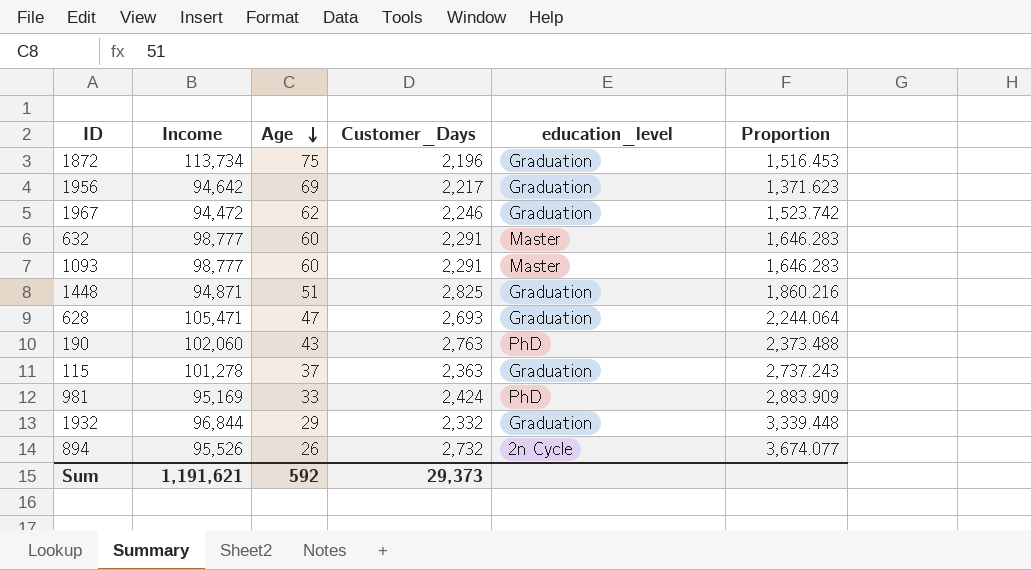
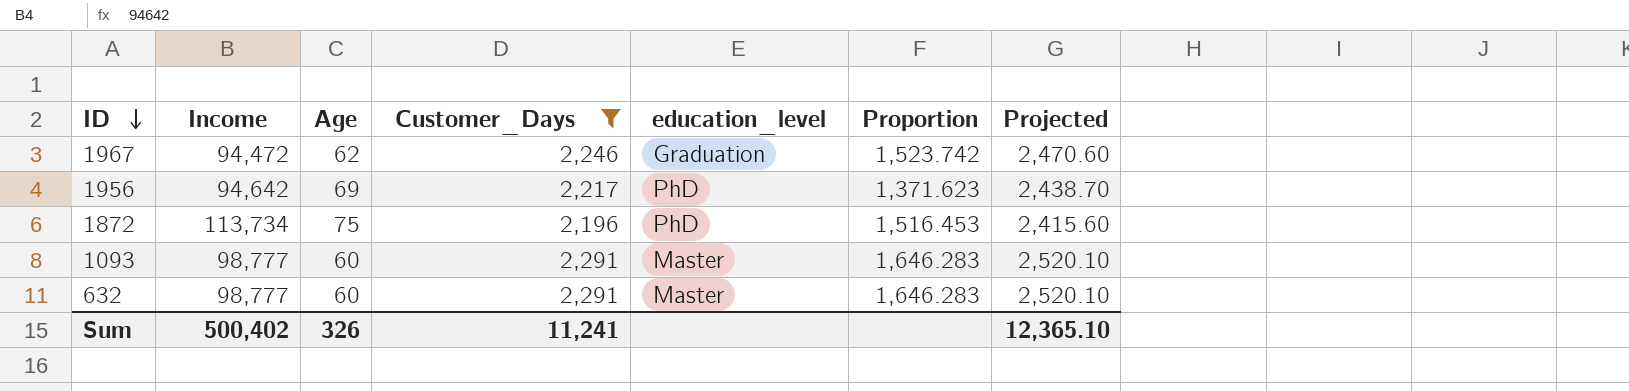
filter: none -> Customer_Days <= 2,291
row order: Age descending -> ID descending
column Projected | formula: none -> [Customer_Days] * 1.1
1956 | education_level: Graduation -> PhD
1872 | education_level: Graduation -> PhD
Sum | Income: 1,191,621 -> 500,402
Sum | Age: 592 -> 326
Sum | Customer_Days: 29,373 -> 11,241

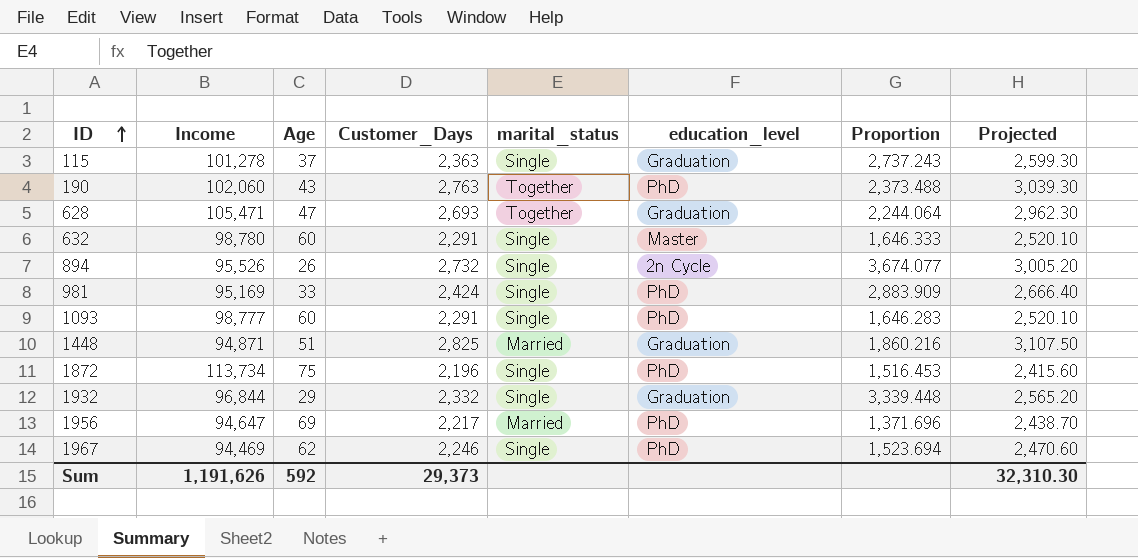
filter: Customer_Days <= 2,291 -> none
row order: ID descending -> ID ascending
column marital_status | position: none -> 5
632 | Income: 98,777 -> 98,780
632 | Proportion: 1,646.283 -> 1,646.333
1093 | education_level: Master -> PhD
1956 | Income: 94,642 -> 94,647
1956 | Proportion: 1,371.623 -> 1,371.696
1967 | Income: 94,472 -> 94,469
1967 | education_level: Graduation -> PhD
1967 | Proportion: 1,523.742 -> 1,523.694
Sum | Income: 500,402 -> 1,191,626
Sum | Age: 326 -> 592
Sum | Customer_Days: 11,241 -> 29,373
Sum | Projected: 12,365.10 -> 32,310.30

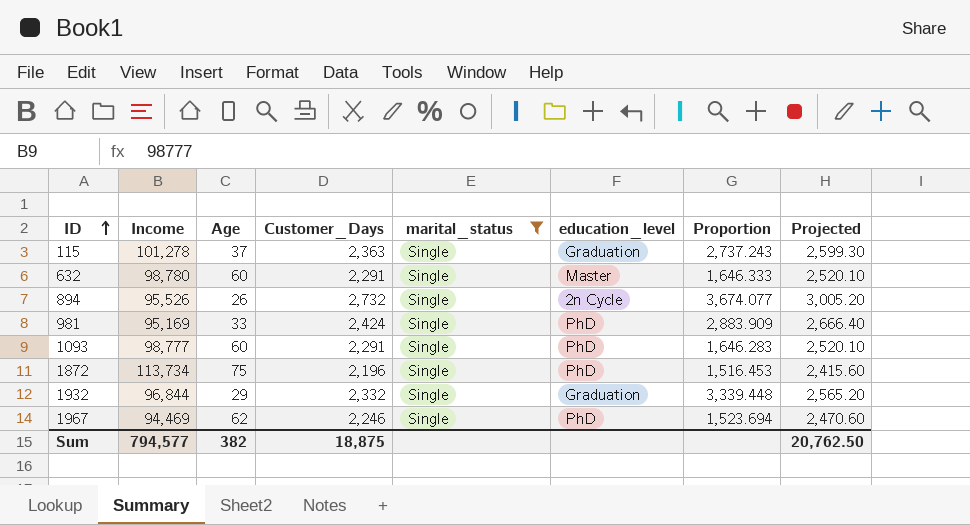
filter: none -> marital_status = Single
Sum | Income: 1,191,626 -> 794,577
Sum | Age: 592 -> 382
Sum | Customer_Days: 29,373 -> 18,875
Sum | Projected: 32,310.30 -> 20,762.50

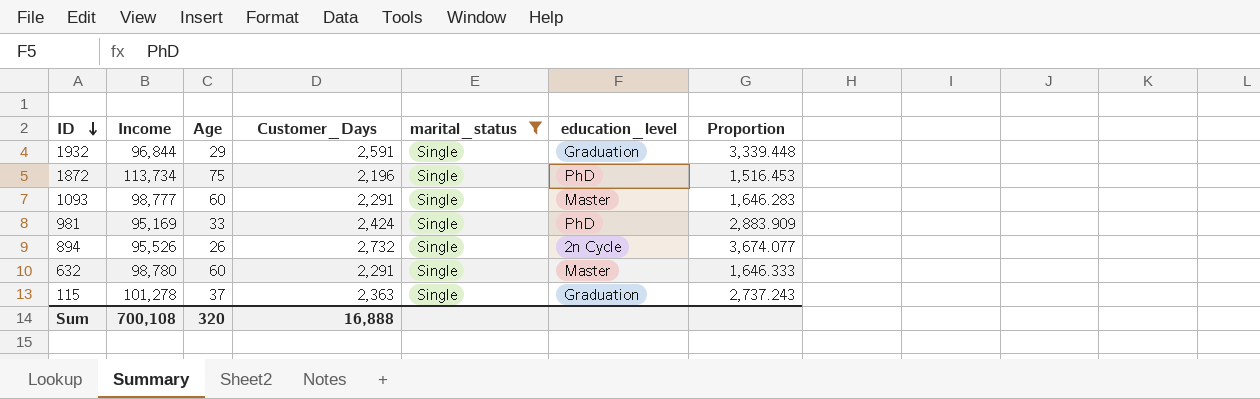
row order: ID ascending -> ID descending
column Projected | formula: [Customer_Days] * 1.1 -> none
row 1967: 94,469 | 62 | 2,246 | Single | PhD | 1,523.694 | 2,470.60 -> none
1932 | Customer_Days: 2,332 -> 2,591
1093 | education_level: PhD -> Master
Sum | Income: 794,577 -> 700,108
Sum | Age: 382 -> 320
Sum | Customer_Days: 18,875 -> 16,888

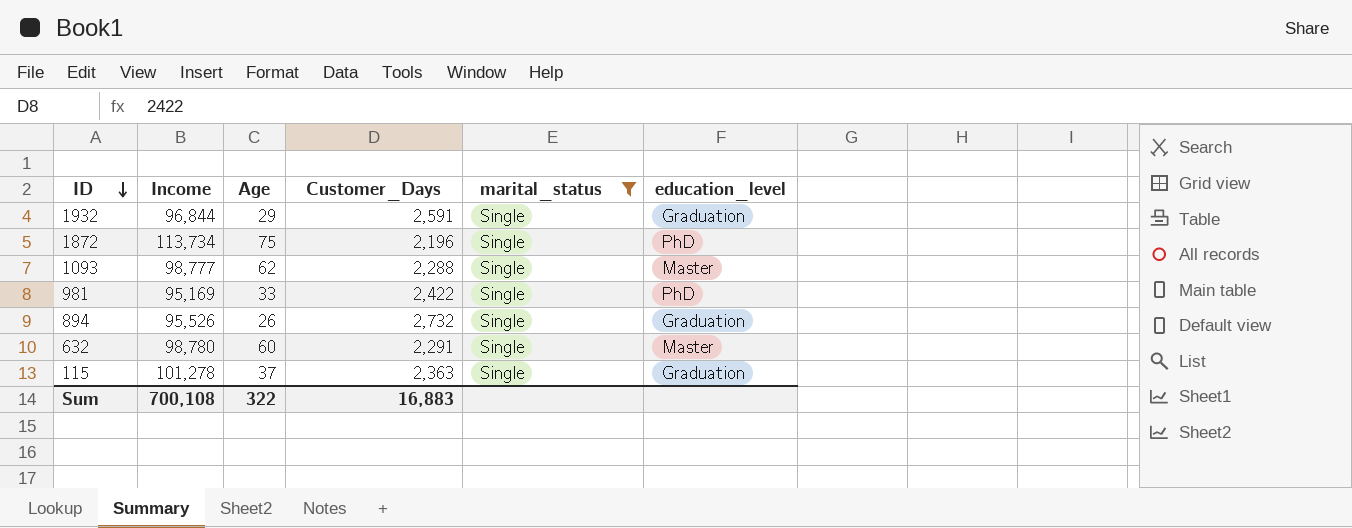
column Proportion | formula: [Income] / [Age] -> none
1093 | Age: 60 -> 62
1093 | Customer_Days: 2,291 -> 2,288
981 | Customer_Days: 2,424 -> 2,422
894 | education_level: 2n Cycle -> Graduation
Sum | Age: 320 -> 322
Sum | Customer_Days: 16,888 -> 16,883

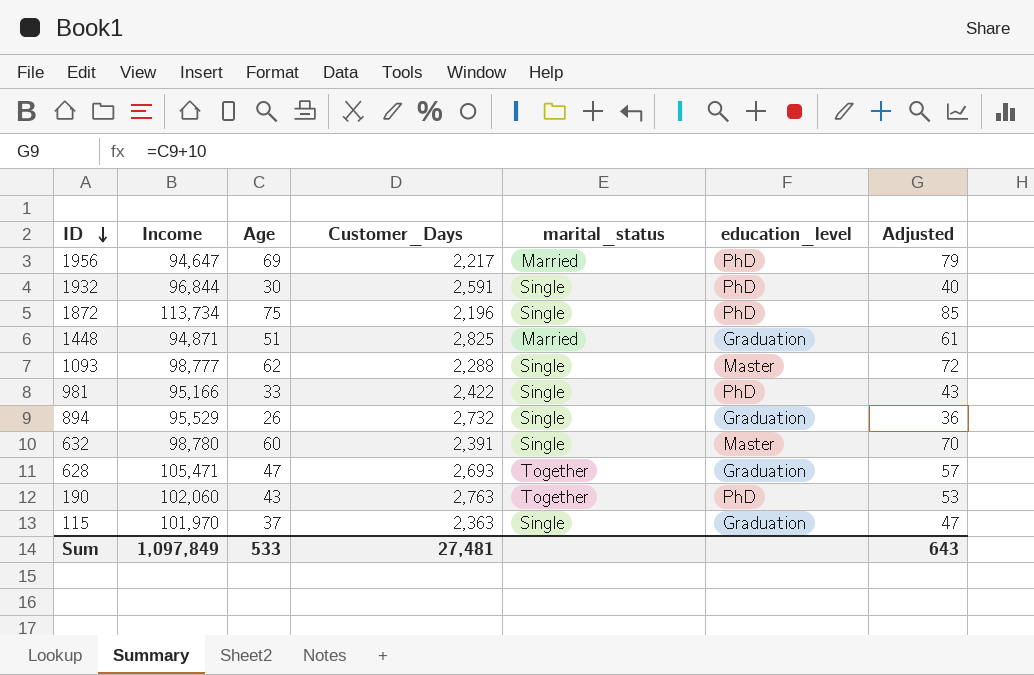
filter: marital_status = Single -> none
column Adjusted | formula: none -> [Age] + 10
1932 | Age: 29 -> 30
1932 | education_level: Graduation -> PhD
981 | Income: 95,169 -> 95,166
894 | Income: 95,526 -> 95,529
632 | Customer_Days: 2,291 -> 2,391
115 | Income: 101,278 -> 101,970
Sum | Income: 700,108 -> 1,097,849
Sum | Age: 322 -> 533
Sum | Customer_Days: 16,883 -> 27,481

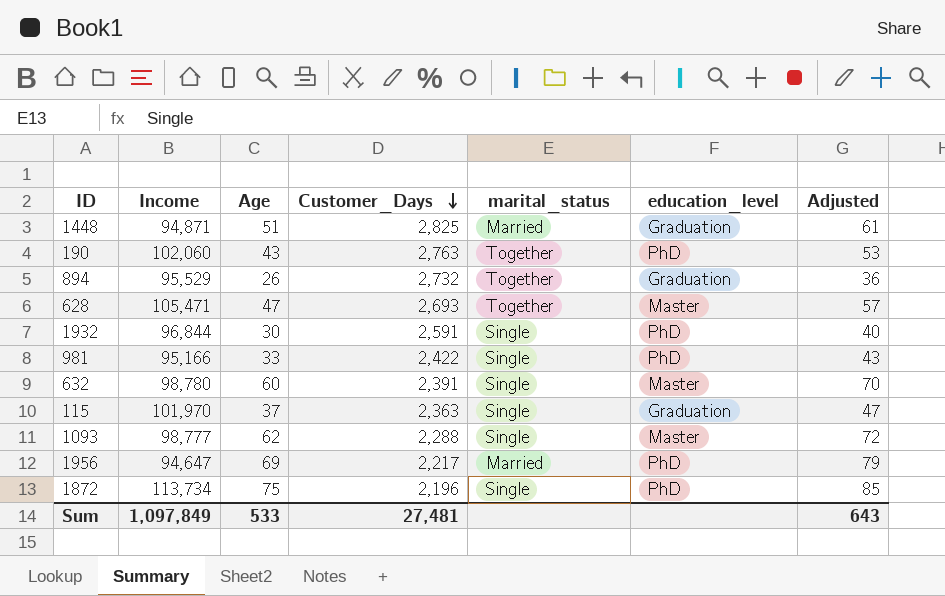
row order: ID descending -> Customer_Days descending
894 | marital_status: Single -> Together
628 | education_level: Graduation -> Master

